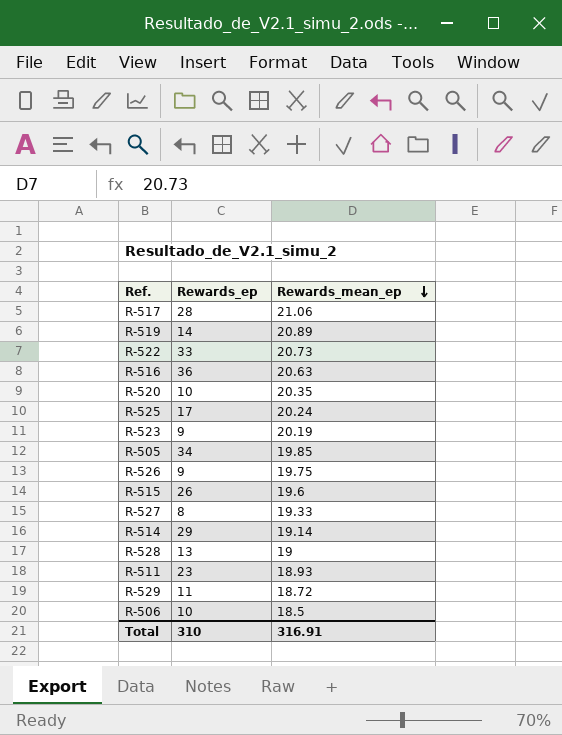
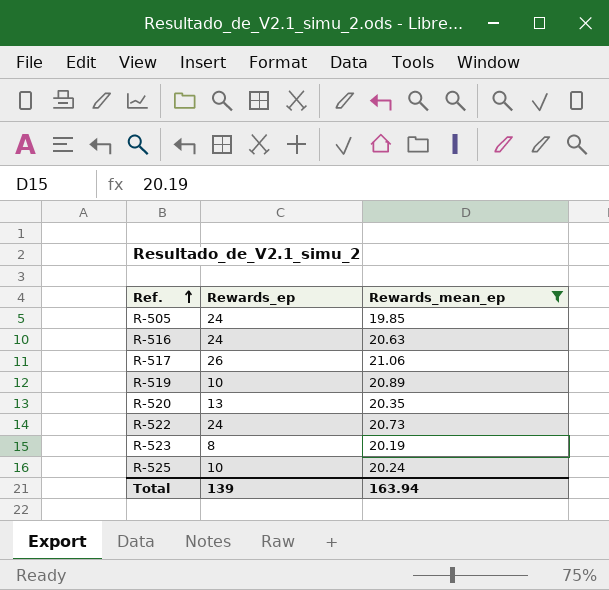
filter: none -> Rewards_mean_ep >= 19.85
row order: Rewards_mean_ep descending -> Ref. ascending
R-505 | Rewards_ep: 34 -> 24
R-516 | Rewards_ep: 36 -> 24
R-517 | Rewards_ep: 28 -> 26
R-519 | Rewards_ep: 14 -> 10
R-520 | Rewards_ep: 10 -> 13
R-522 | Rewards_ep: 33 -> 24
R-523 | Rewards_ep: 9 -> 8
R-525 | Rewards_ep: 17 -> 10
Total | Rewards_ep: 310 -> 139
Total | Rewards_mean_ep: 316.91 -> 163.94

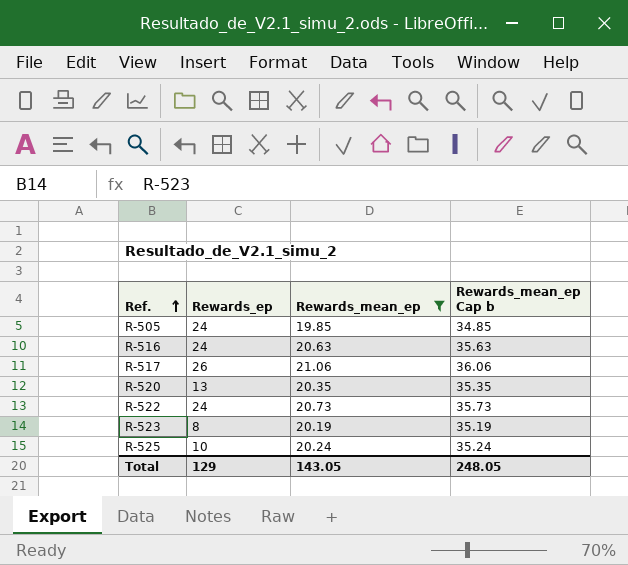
column Rewards_mean_ep Cap b | formula: none -> [Rewards_mean_ep] + 15
row R-519: 10 | 20.89 -> none
Total | Rewards_ep: 139 -> 129
Total | Rewards_mean_ep: 163.94 -> 143.05

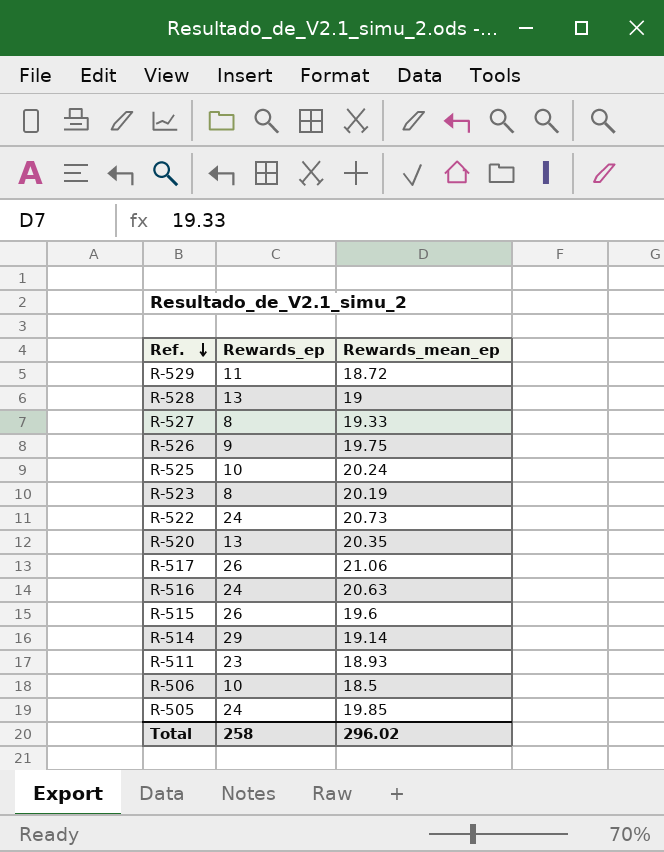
filter: Rewards_mean_ep >= 19.85 -> none
row order: Ref. ascending -> Ref. descending
column Rewards_mean_ep Cap b | formula: [Rewards_mean_ep] + 15 -> none
Total | Rewards_ep: 129 -> 258
Total | Rewards_mean_ep: 143.05 -> 296.02

